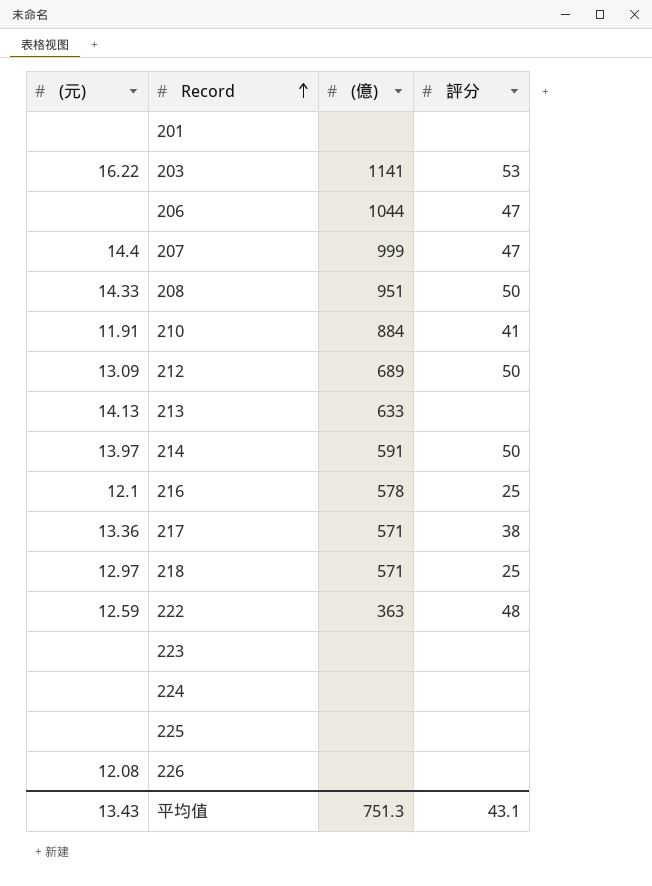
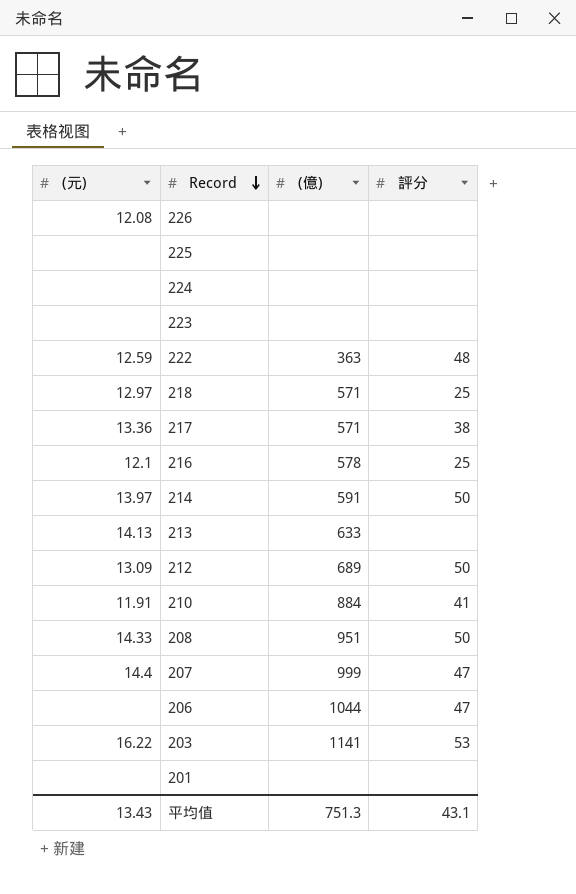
row order: Record ascending -> Record descending

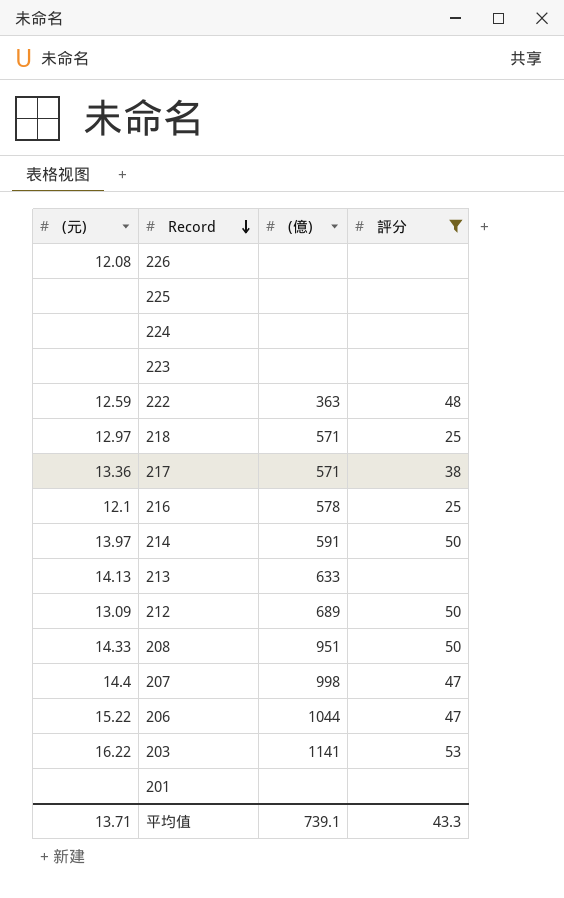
filter: none -> 評分 != 41
207 | (億): 999 -> 998
206 | (元): none -> 15.22
平均值 | (元): 13.43 -> 13.71
平均值 | (億): 751.3 -> 739.1
平均值 | 評分: 43.1 -> 43.3

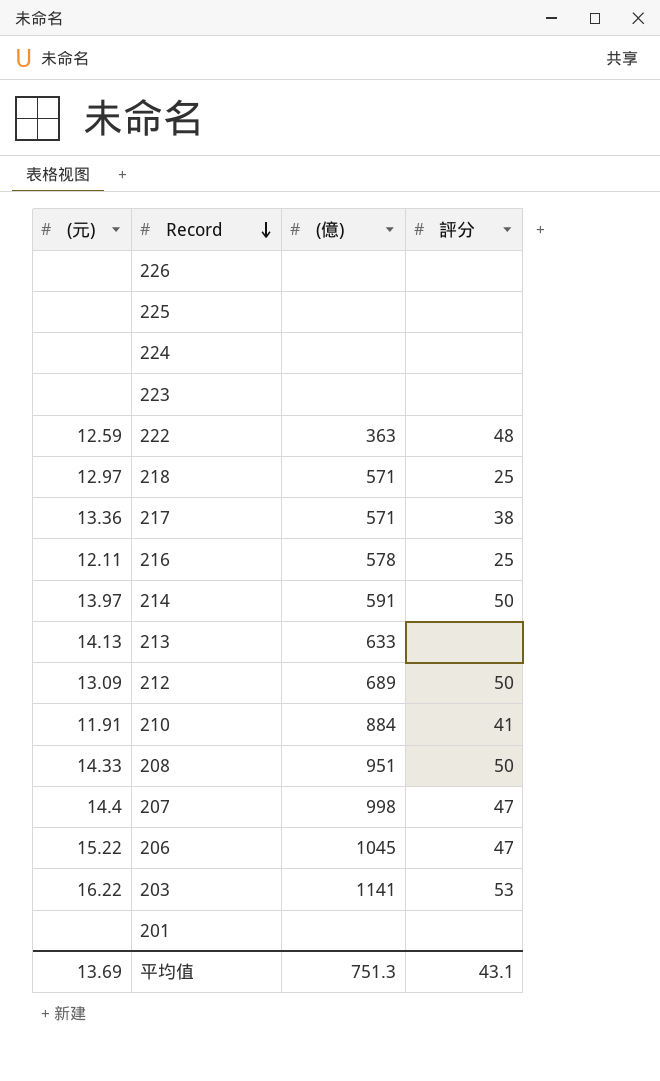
filter: 評分 != 41 -> none
226 | (元): 12.08 -> none
216 | (元): 12.1 -> 12.11
206 | (億): 1044 -> 1045
平均值 | (元): 13.71 -> 13.69
平均值 | (億): 739.1 -> 751.3
平均值 | 評分: 43.3 -> 43.1

